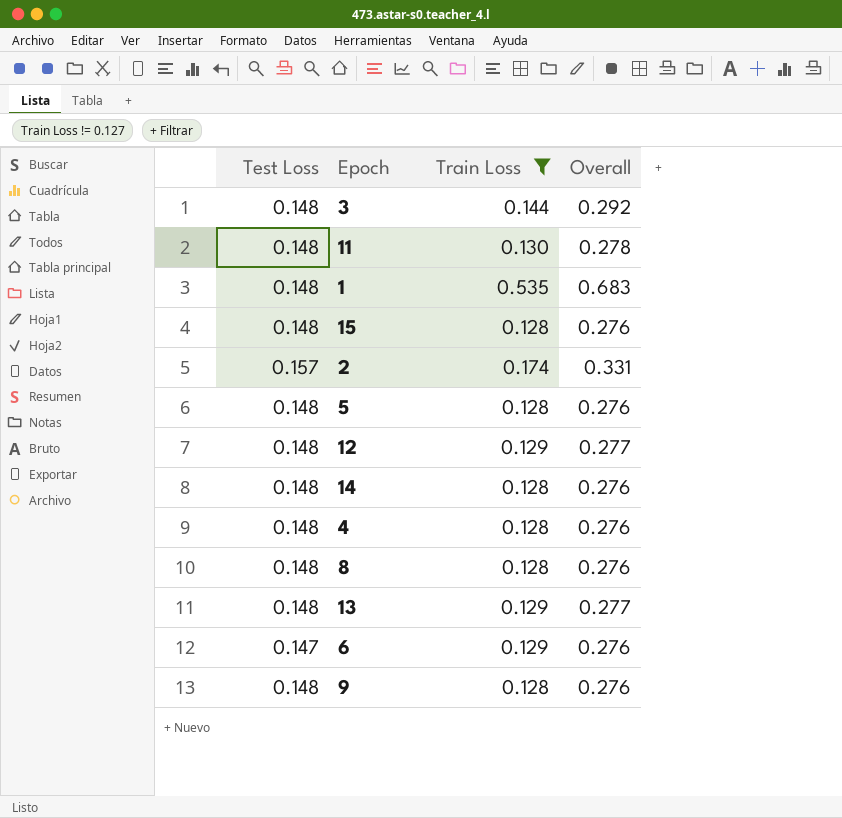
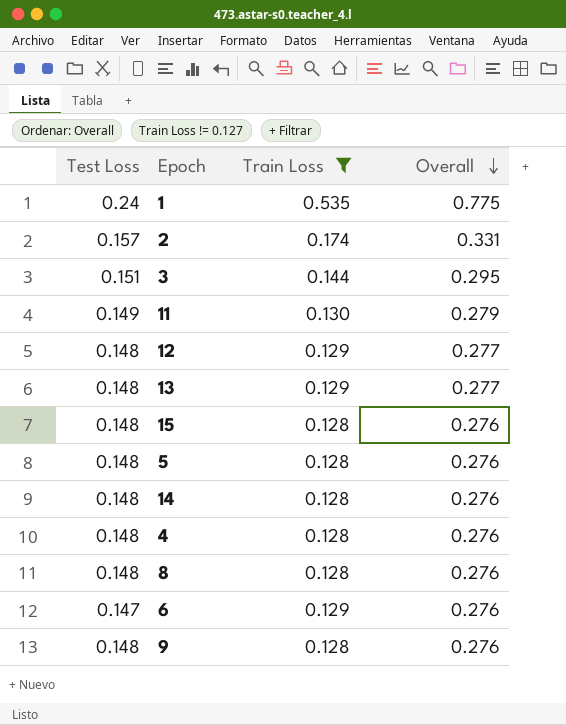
row order: none -> Overall descending
1 | Test Loss: 0.148 -> 0.24
1 | Overall: 0.683 -> 0.775
3 | Test Loss: 0.148 -> 0.151
3 | Overall: 0.292 -> 0.295
11 | Test Loss: 0.148 -> 0.149
11 | Overall: 0.278 -> 0.279

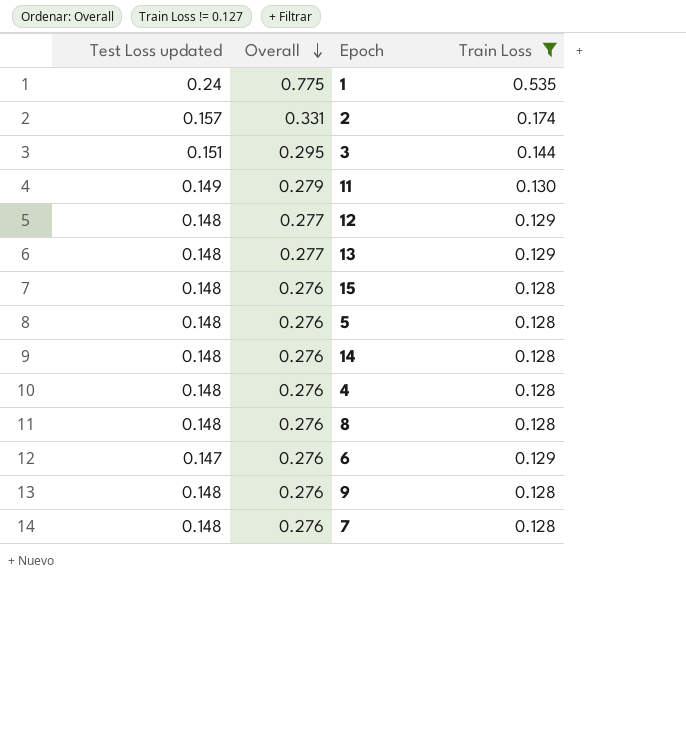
column name: Test Loss -> Test Loss updated
column Overall | position: 4 -> 2
row 7: none -> 0.148 | 0.276 | 0.128

